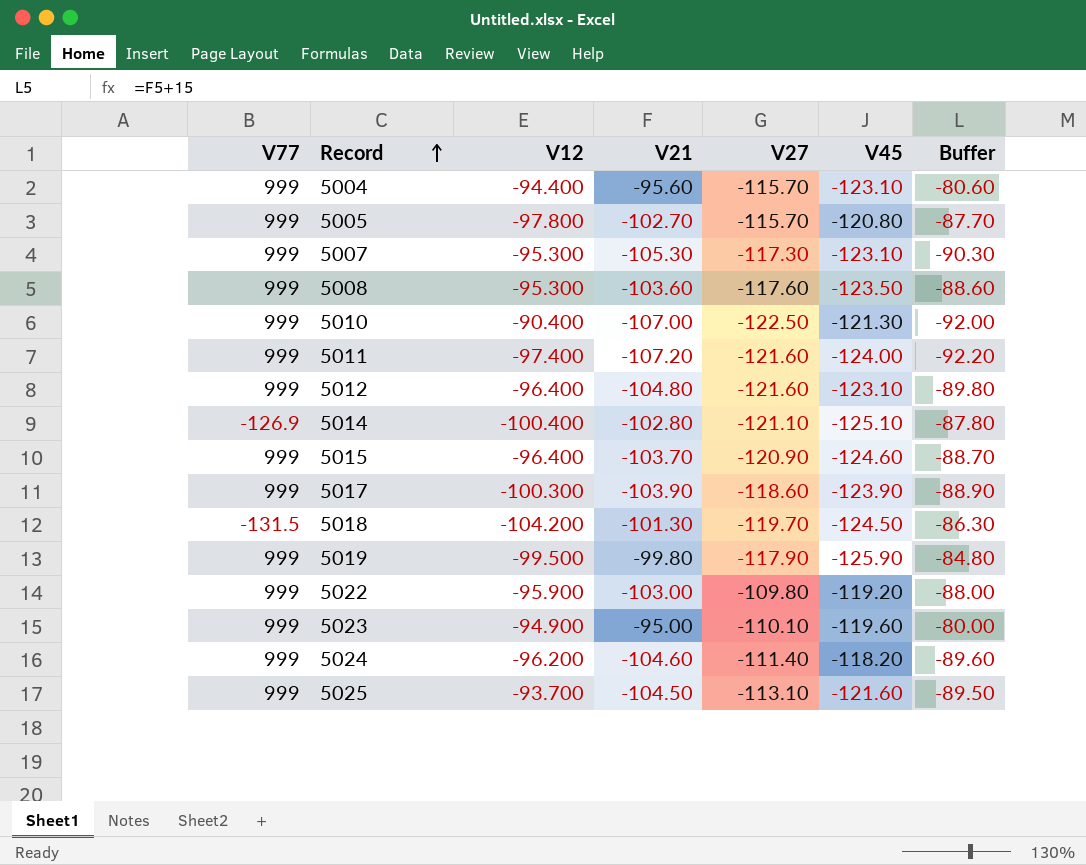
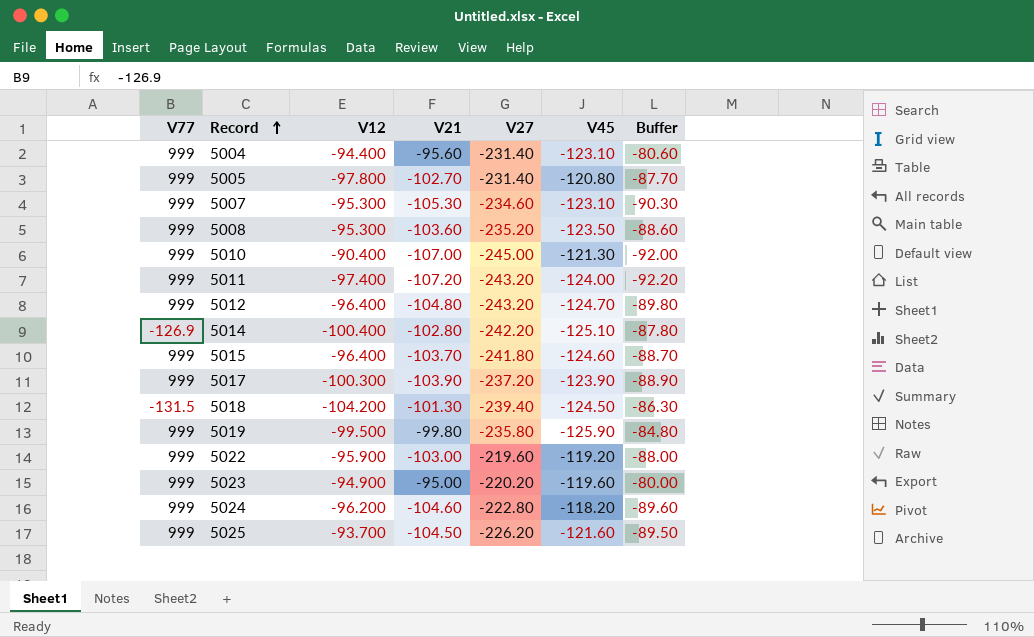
5004 | V27: -115.70 -> -231.40
5005 | V27: -115.70 -> -231.40
5007 | V27: -117.30 -> -234.60
5008 | V27: -117.60 -> -235.20
5010 | V27: -122.50 -> -245.00
5011 | V27: -121.60 -> -243.20
5012 | V27: -121.60 -> -243.20
5012 | V45: -123.10 -> -124.70
5014 | V27: -121.10 -> -242.20
5015 | V27: -120.90 -> -241.80
5017 | V27: -118.60 -> -237.20
5018 | V27: -119.70 -> -239.40
5019 | V27: -117.90 -> -235.80
5022 | V27: -109.80 -> -219.60
5023 | V27: -110.10 -> -220.20
5024 | V27: -111.40 -> -222.80
5025 | V27: -113.10 -> -226.20

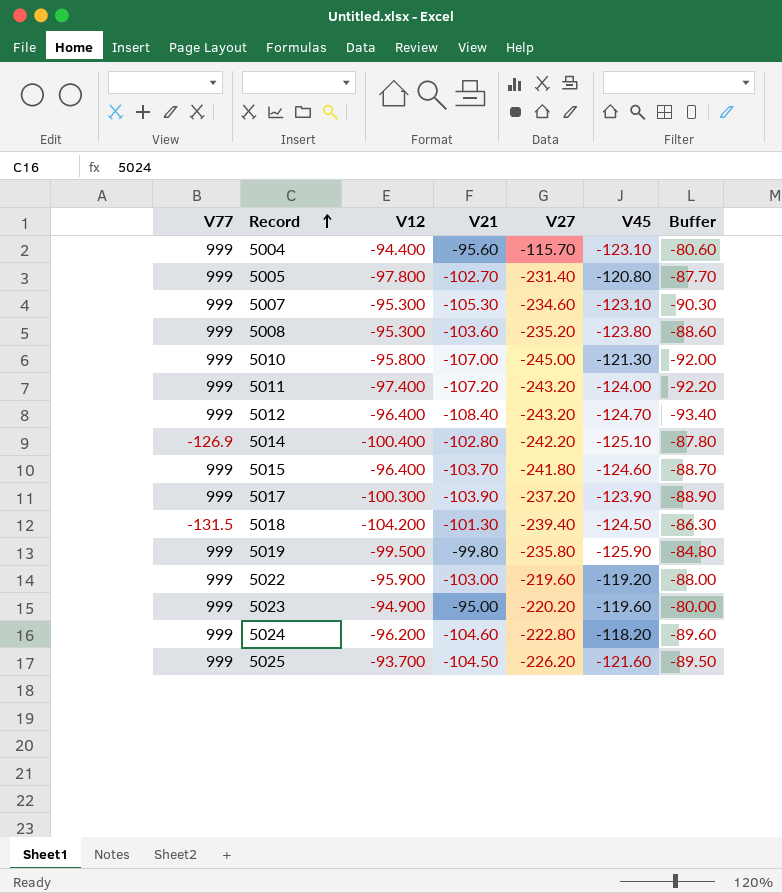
5004 | V27: -231.40 -> -115.70
5008 | V45: -123.50 -> -123.80
5010 | V12: -90.400 -> -95.800
5012 | V21: -104.80 -> -108.40
5012 | Buffer: -89.80 -> -93.40

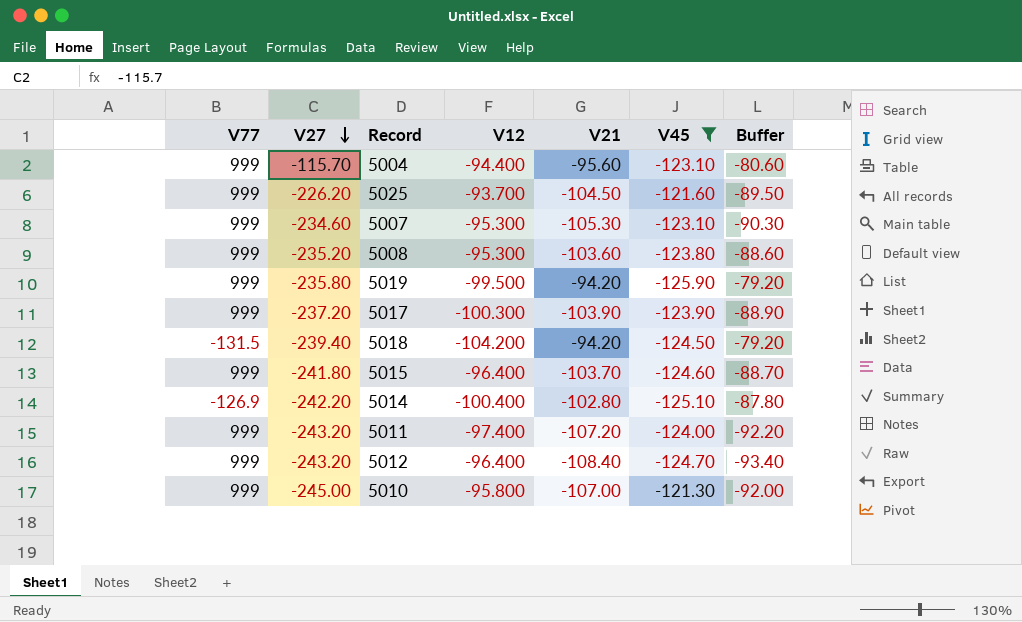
filter: none -> V45 <= -121.30
row order: Record ascending -> V27 descending
column V27 | position: 5 -> 2
5019 | V21: -99.80 -> -94.20
5019 | Buffer: -84.80 -> -79.20
5018 | V21: -101.30 -> -94.20
5018 | Buffer: -86.30 -> -79.20

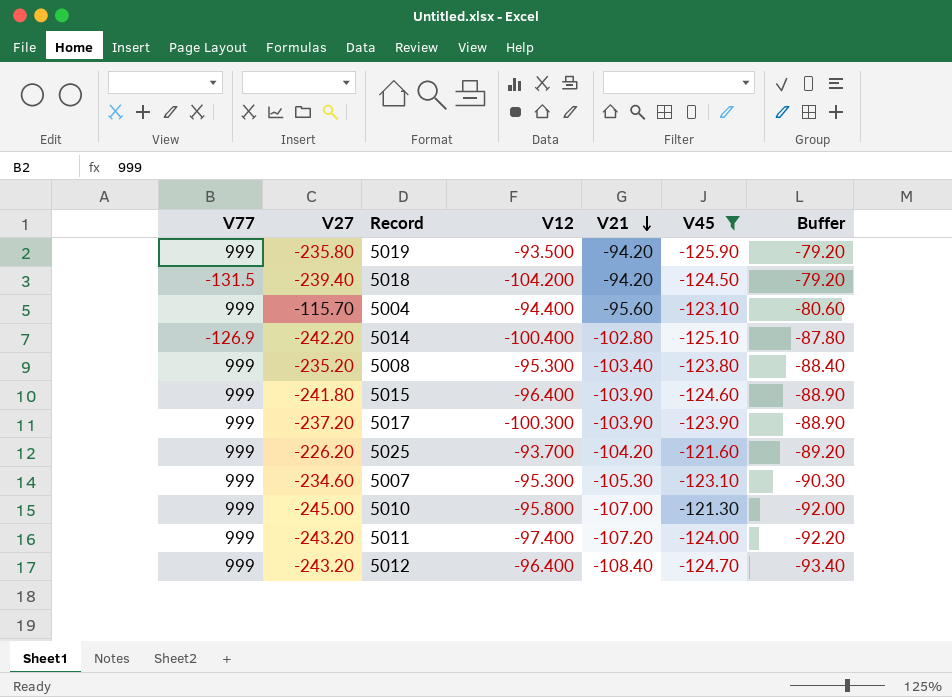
row order: V27 descending -> V21 descending
5019 | V12: -99.500 -> -93.500
5008 | V21: -103.60 -> -103.40
5008 | Buffer: -88.60 -> -88.40
5015 | V21: -103.70 -> -103.90
5015 | Buffer: -88.70 -> -88.90
5025 | V21: -104.50 -> -104.20
5025 | Buffer: -89.50 -> -89.20

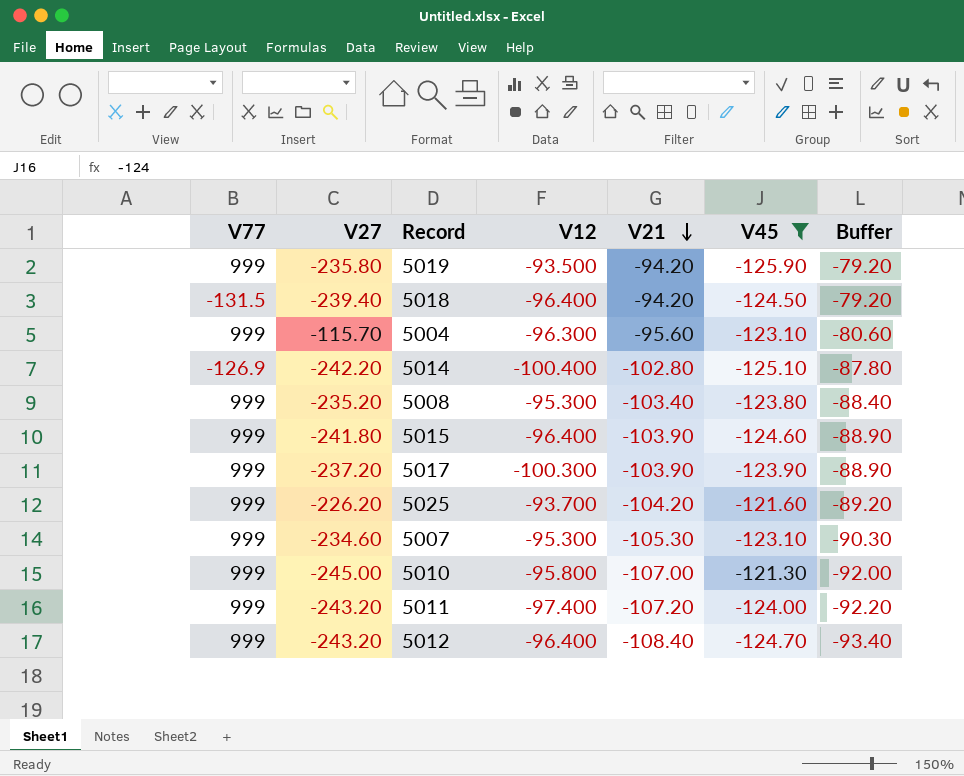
5018 | V12: -104.200 -> -96.400
5004 | V12: -94.400 -> -96.300

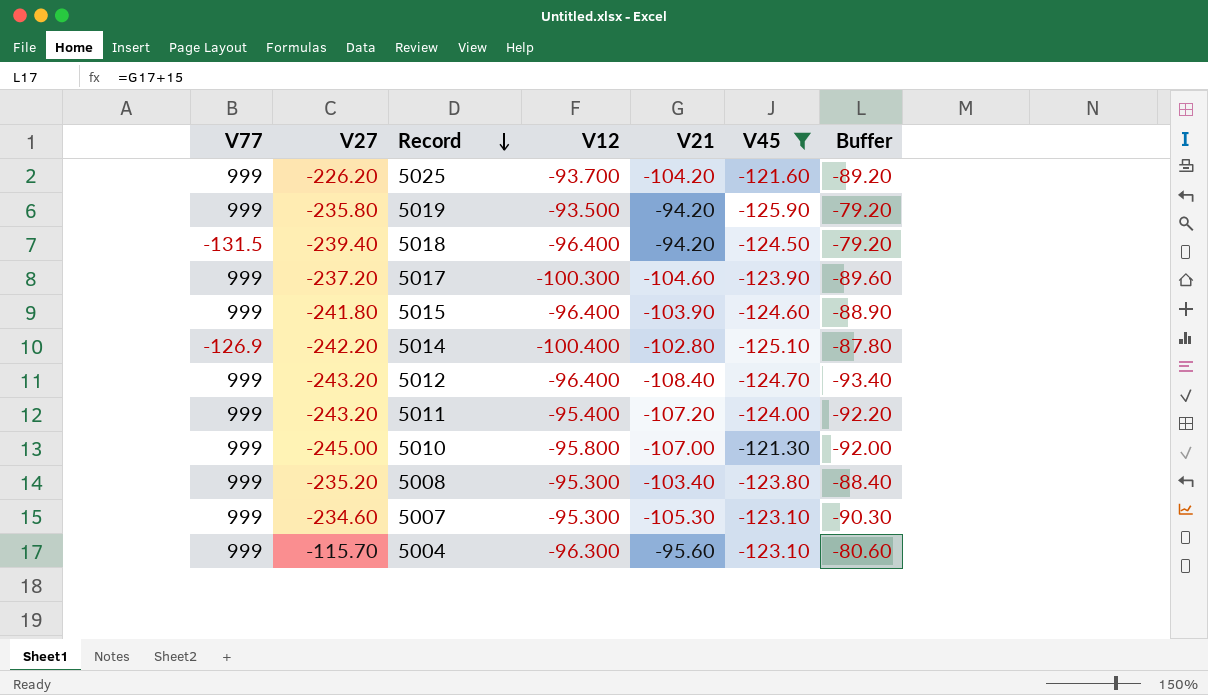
row order: V21 descending -> Record descending
5017 | V21: -103.90 -> -104.60
5017 | Buffer: -88.90 -> -89.60
5011 | V12: -97.400 -> -95.400

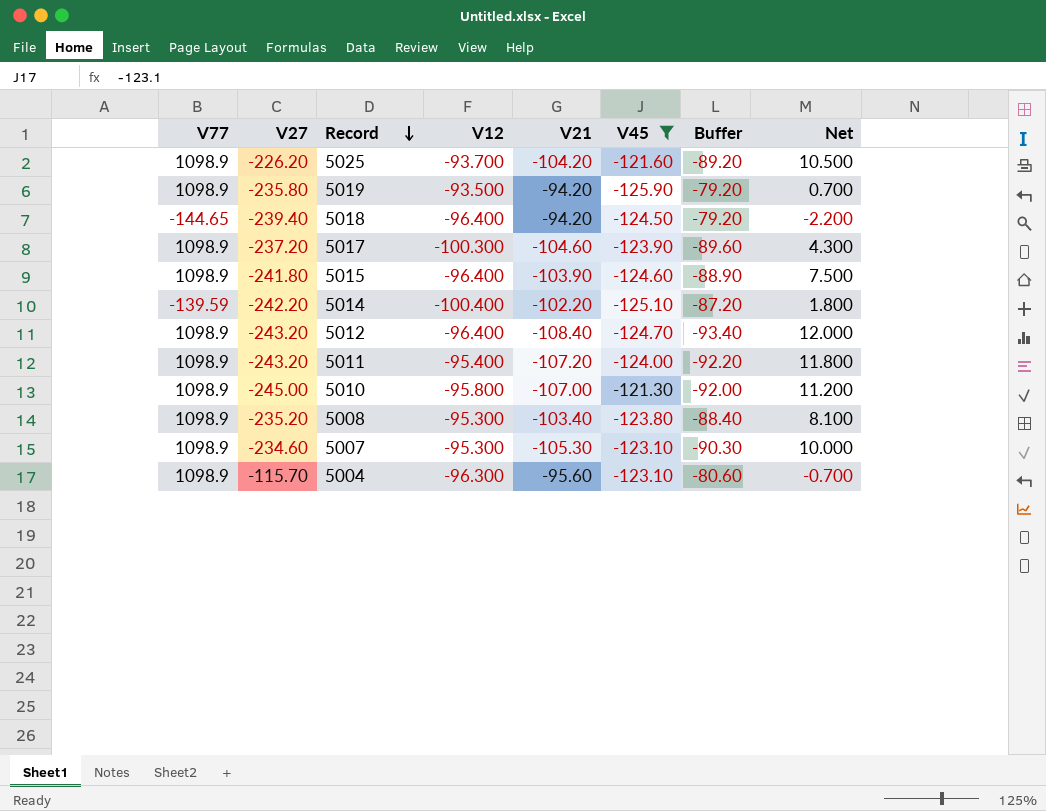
column Net | formula: none -> [V12] - [V21]
5025 | V77: 999 -> 1098.9
5019 | V77: 999 -> 1098.9
5018 | V77: -131.5 -> -144.65
5017 | V77: 999 -> 1098.9
5015 | V77: 999 -> 1098.9
5014 | V77: -126.9 -> -139.59
5014 | V21: -102.80 -> -102.20
5014 | Buffer: -87.80 -> -87.20
5012 | V77: 999 -> 1098.9
5011 | V77: 999 -> 1098.9
5010 | V77: 999 -> 1098.9
5008 | V77: 999 -> 1098.9
5007 | V77: 999 -> 1098.9
5004 | V77: 999 -> 1098.9

